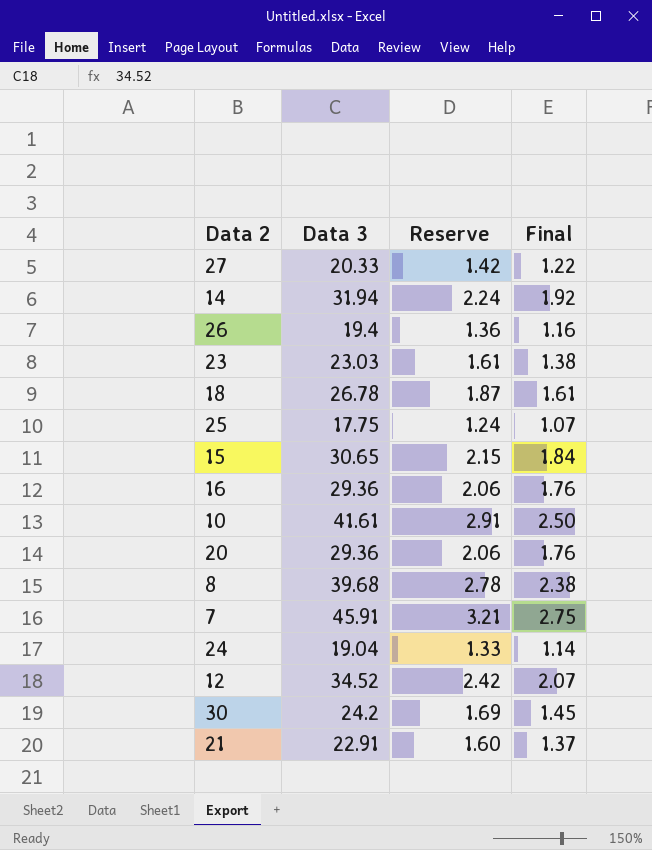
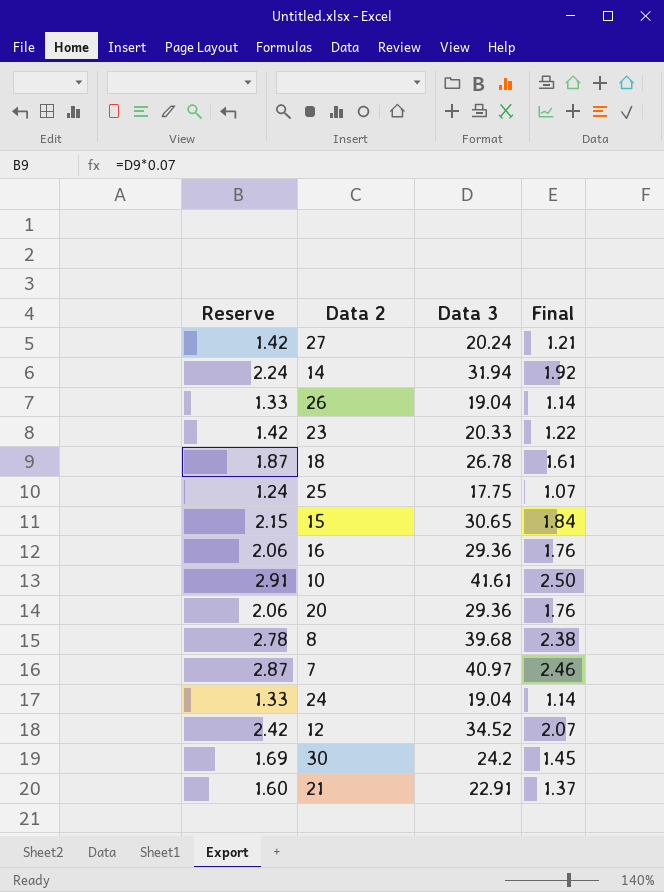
column Reserve | position: 3 -> 1
27 | Data 3: 20.33 -> 20.24
27 | Final: 1.22 -> 1.21
26 | Reserve: 1.36 -> 1.33
26 | Data 3: 19.4 -> 19.04
26 | Final: 1.16 -> 1.14
23 | Reserve: 1.61 -> 1.42
23 | Data 3: 23.03 -> 20.33
23 | Final: 1.38 -> 1.22
7 | Reserve: 3.21 -> 2.87
7 | Data 3: 45.91 -> 40.97
7 | Final: 2.75 -> 2.46

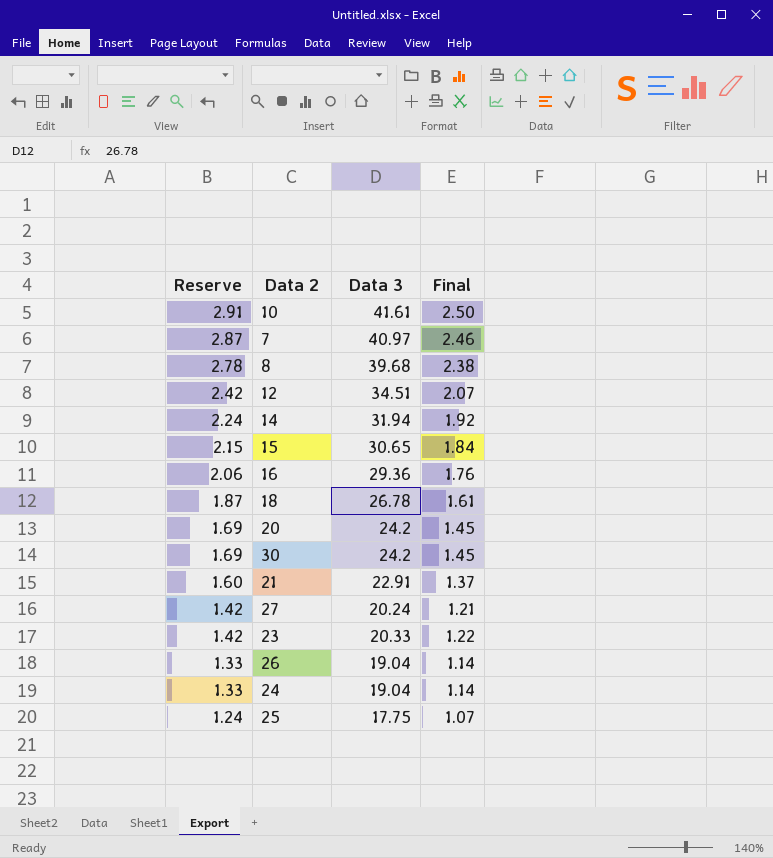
row order: none -> Reserve descending
12 | Data 3: 34.52 -> 34.51
20 | Reserve: 2.06 -> 1.69
20 | Data 3: 29.36 -> 24.2
20 | Final: 1.76 -> 1.45

